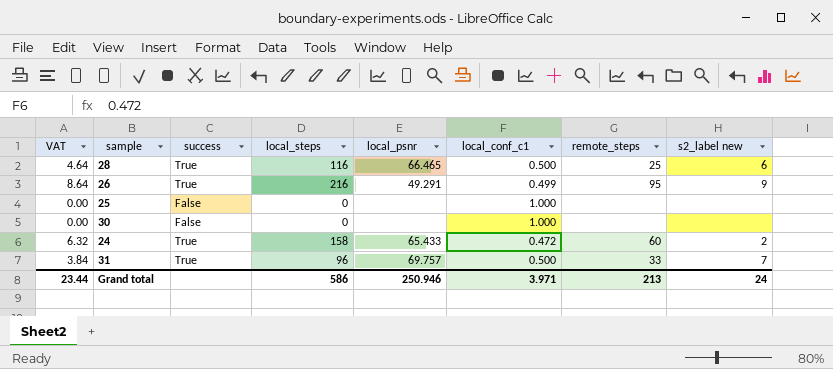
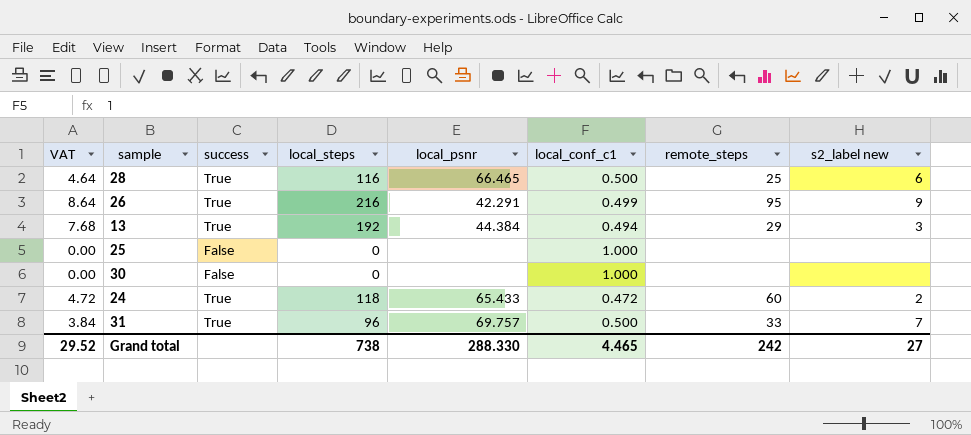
26 | local_psnr: 49.291 -> 42.291
row 13: none -> 7.68 | True | 192 | 44.384 | 0.494 | 29 | 3
24 | VAT: 6.32 -> 4.72
24 | local_steps: 158 -> 118
Grand total | VAT: 23.44 -> 29.52
Grand total | local_steps: 586 -> 738
Grand total | local_psnr: 250.946 -> 288.330
Grand total | local_conf_c1: 3.971 -> 4.465
Grand total | remote_steps: 213 -> 242
Grand total | s2_label new: 24 -> 27

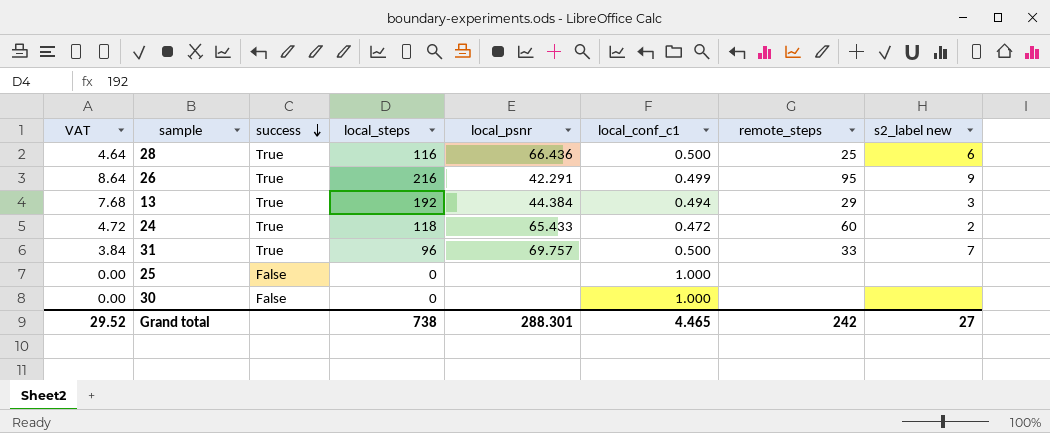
row order: none -> success descending
28 | local_psnr: 66.465 -> 66.436
Grand total | local_psnr: 288.330 -> 288.301

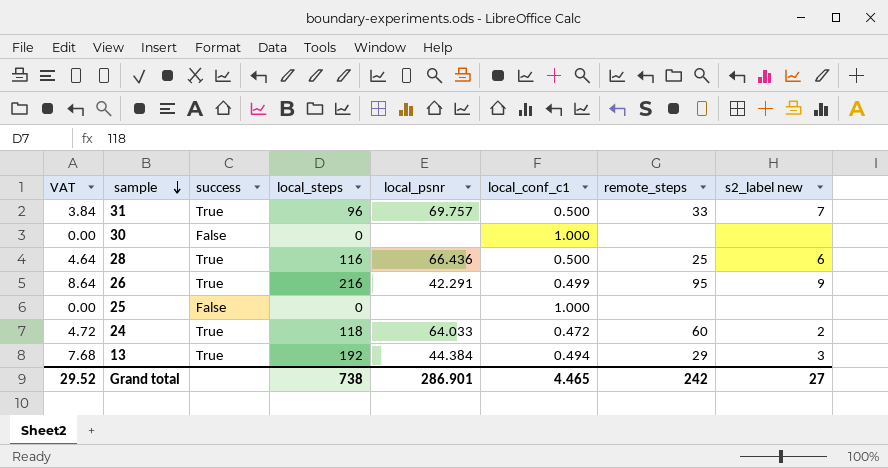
row order: success descending -> sample descending
24 | local_psnr: 65.433 -> 64.033
Grand total | local_psnr: 288.301 -> 286.901

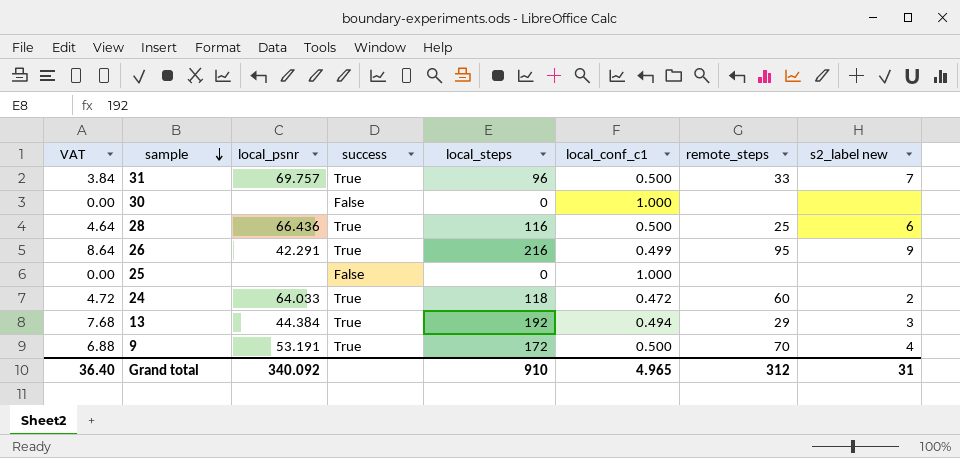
column local_psnr | position: 5 -> 3
row 9: none -> 6.88 | 53.191 | True | 172 | 0.500 | 70 | 4
Grand total | VAT: 29.52 -> 36.40
Grand total | local_psnr: 286.901 -> 340.092
Grand total | local_steps: 738 -> 910
Grand total | local_conf_c1: 4.465 -> 4.965
Grand total | remote_steps: 242 -> 312
Grand total | s2_label new: 27 -> 31

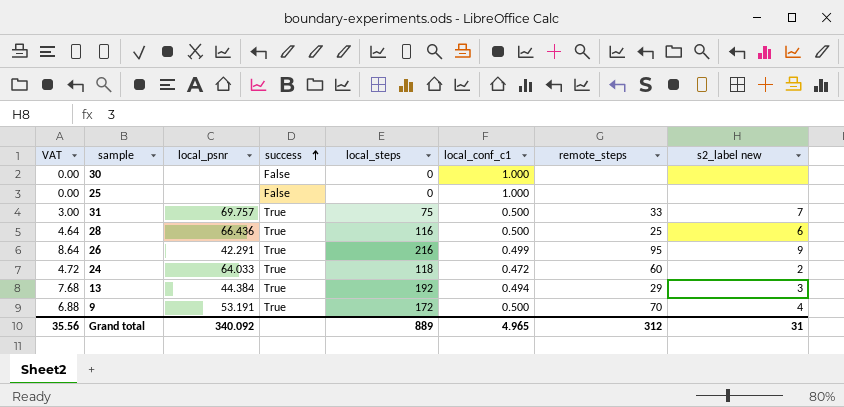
row order: sample descending -> success ascending
31 | VAT: 3.84 -> 3.00
31 | local_steps: 96 -> 75
Grand total | VAT: 36.40 -> 35.56
Grand total | local_steps: 910 -> 889

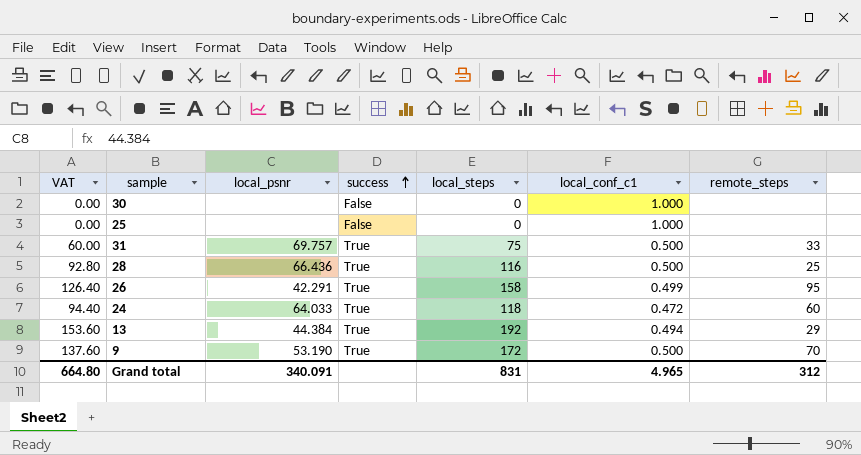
column s2_label new | position: 8 -> none
column VAT | formula: [local_steps] * 0.04 -> [local_steps] * 0.8
26 | local_steps: 216 -> 158
9 | local_psnr: 53.191 -> 53.190
Grand total | VAT: 35.56 -> 664.80
Grand total | local_psnr: 340.092 -> 340.091
Grand total | local_steps: 889 -> 831

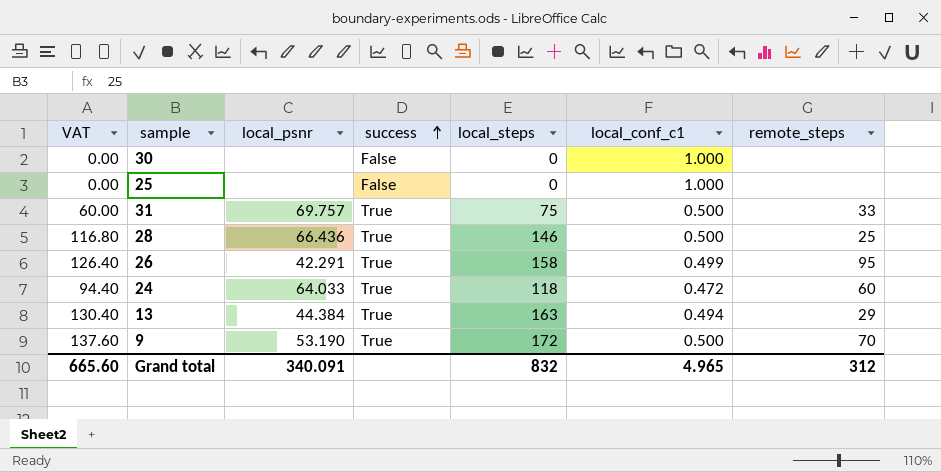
28 | VAT: 92.80 -> 116.80
28 | local_steps: 116 -> 146
13 | VAT: 153.60 -> 130.40
13 | local_steps: 192 -> 163
Grand total | VAT: 664.80 -> 665.60
Grand total | local_steps: 831 -> 832

